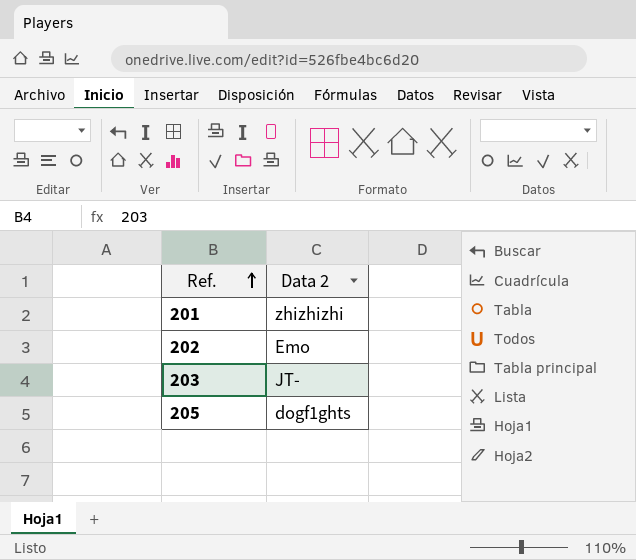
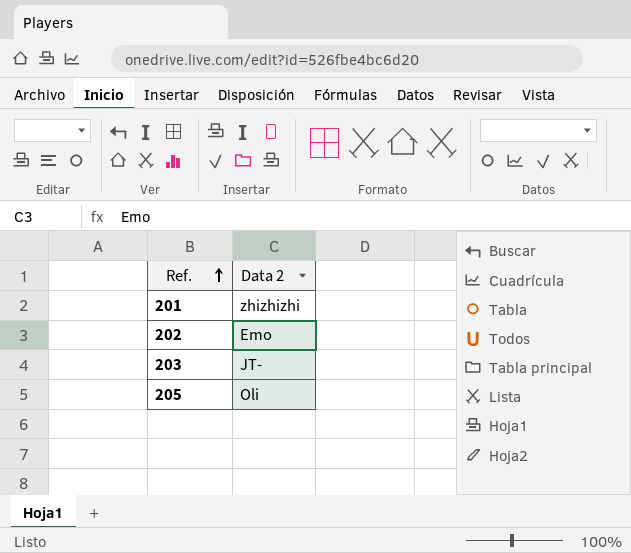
205 | Data 2: dogf1ghts -> Oli

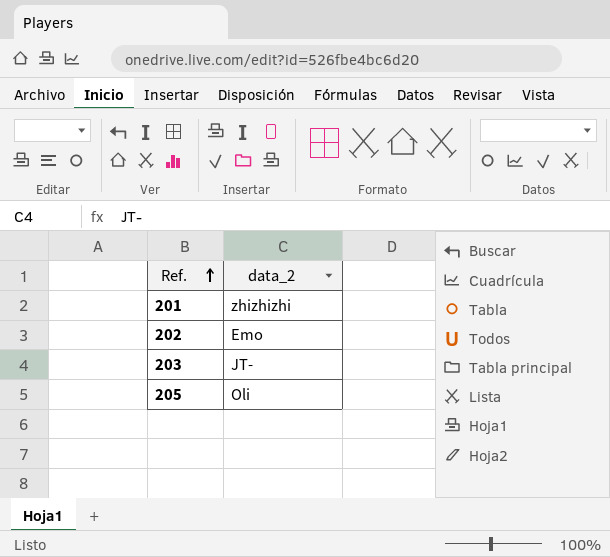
column name: Data 2 -> data_2

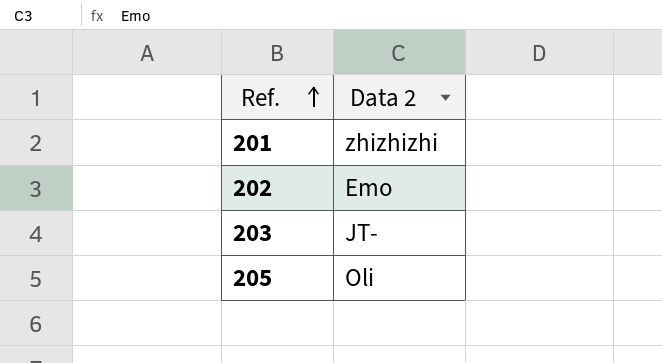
column name: data_2 -> Data 2

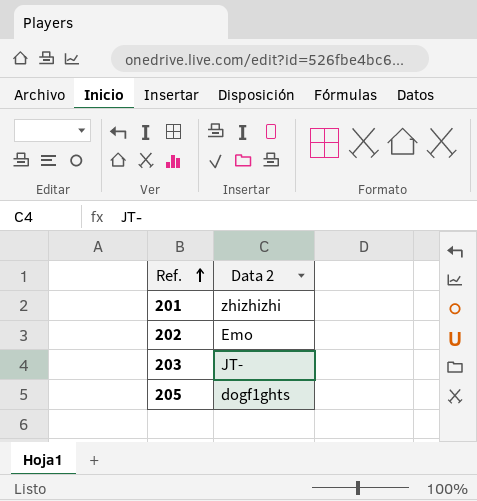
205 | Data 2: Oli -> dogf1ghts

